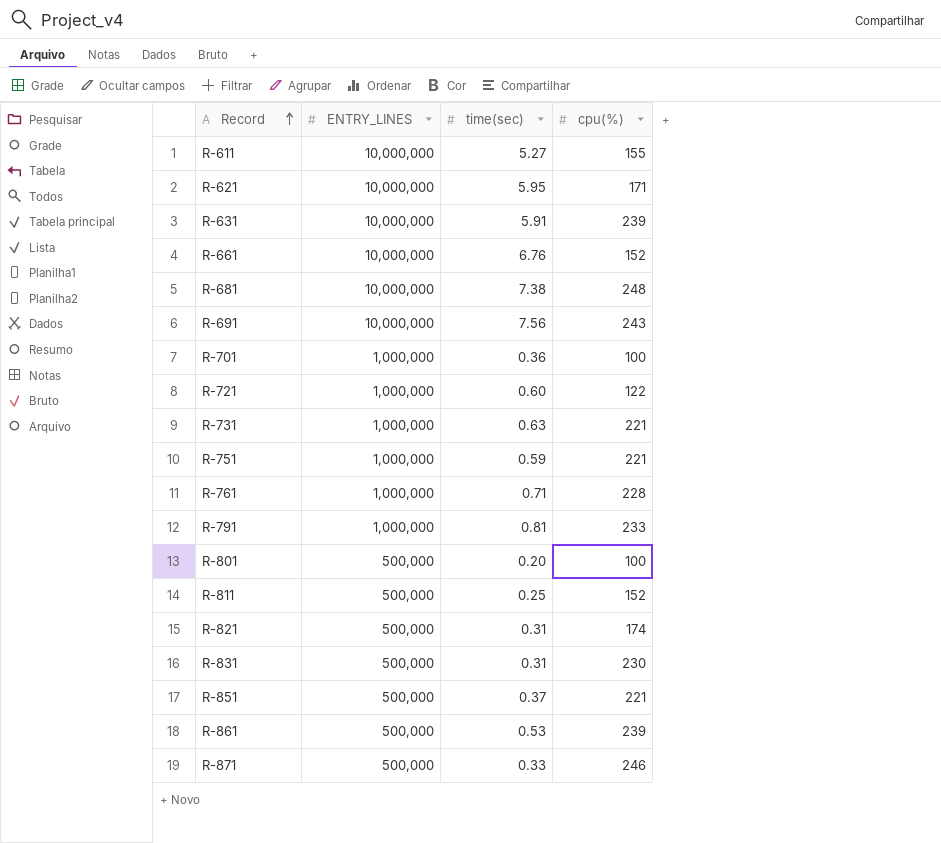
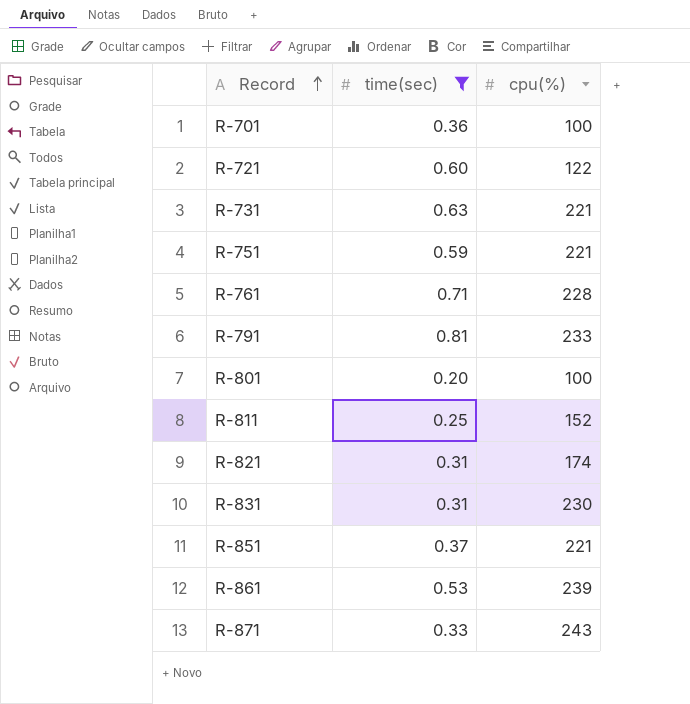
filter: none -> time(sec) <= 0.81
column ENTRY_LINES | position: 2 -> none
R-871 | cpu(%): 246 -> 243

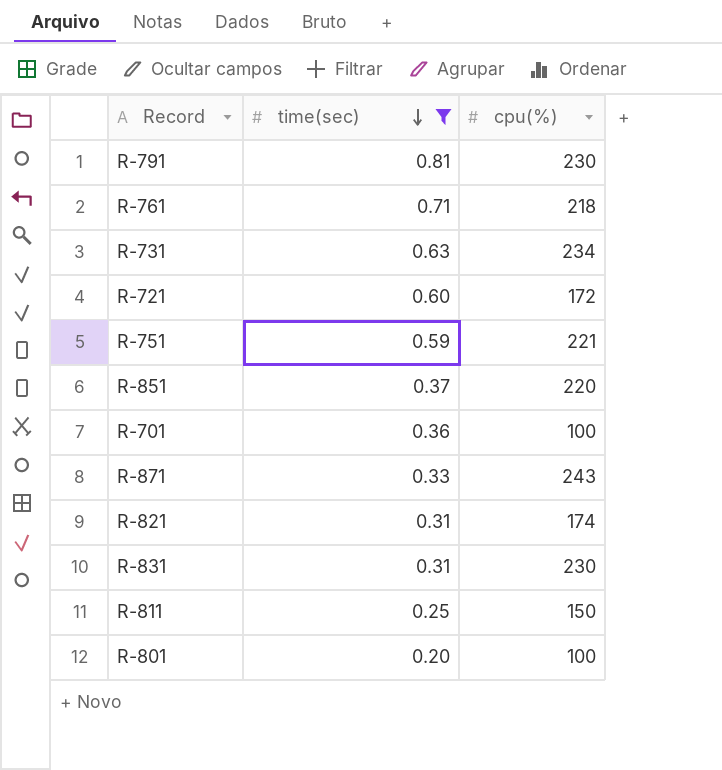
row order: Record ascending -> time(sec) descending
row R-861: 0.53 | 239 -> none
R-791 | cpu(%): 233 -> 230
R-761 | cpu(%): 228 -> 218
R-731 | cpu(%): 221 -> 234
R-721 | cpu(%): 122 -> 172
R-851 | cpu(%): 221 -> 220
R-811 | cpu(%): 152 -> 150

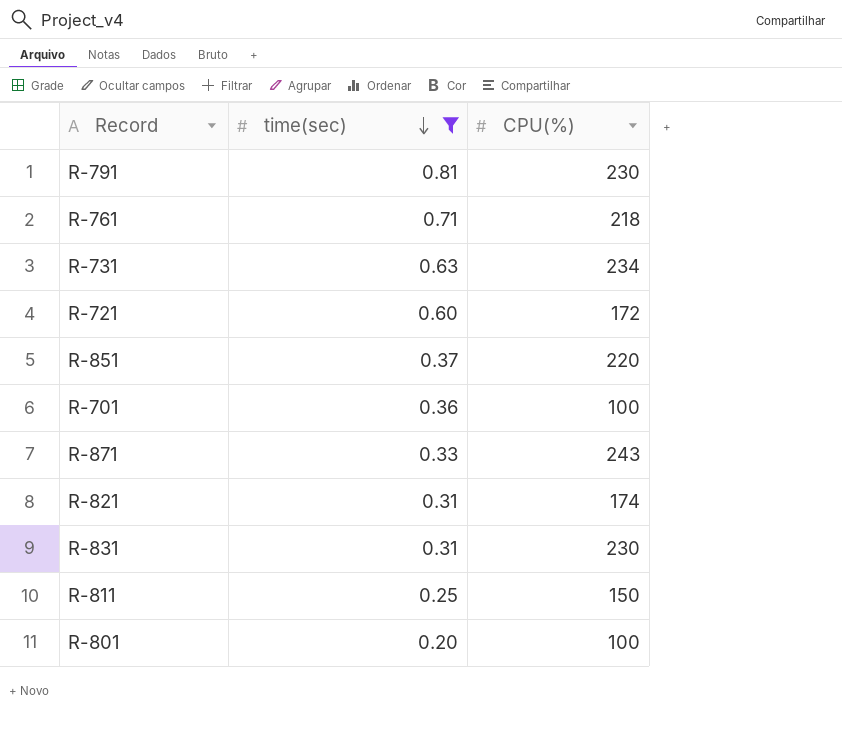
column name: cpu(%) -> CPU(%)
row R-751: 0.59 | 221 -> none

